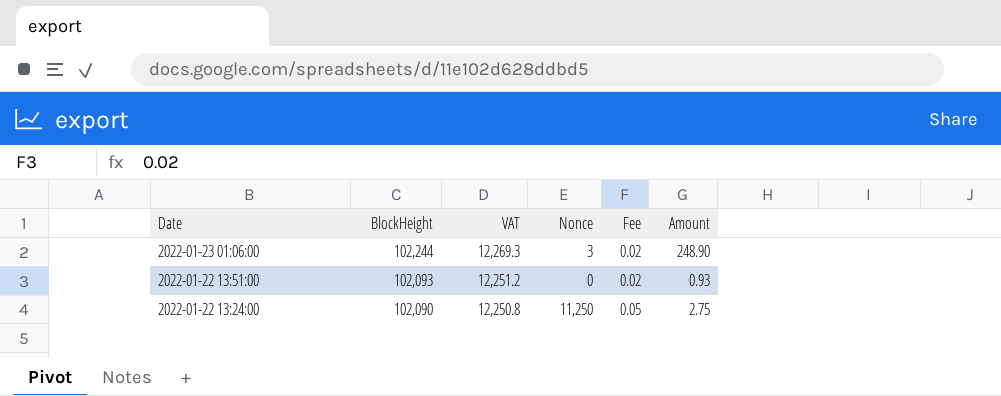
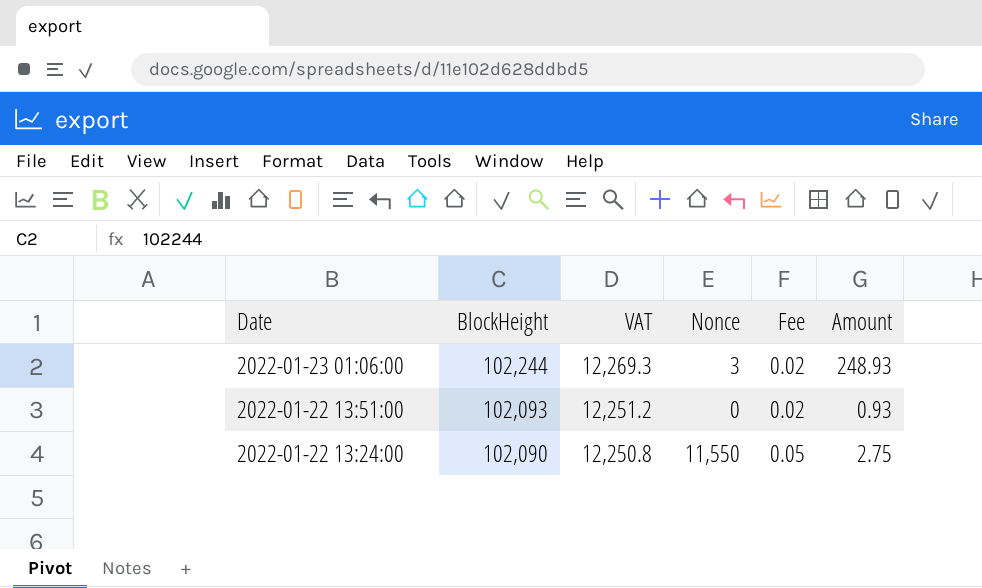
2022-01-23 01:06:00 | Amount: 248.90 -> 248.93
2022-01-22 13:24:00 | Nonce: 11,250 -> 11,550

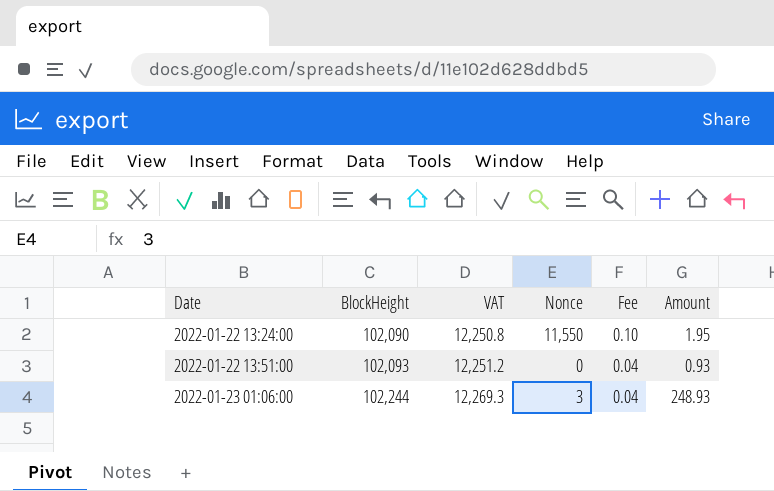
row order: Date descending -> Date ascending
2022-01-22 13:24:00 | Fee: 0.05 -> 0.10
2022-01-22 13:24:00 | Amount: 2.75 -> 1.95
2022-01-22 13:51:00 | Fee: 0.02 -> 0.04
2022-01-23 01:06:00 | Fee: 0.02 -> 0.04

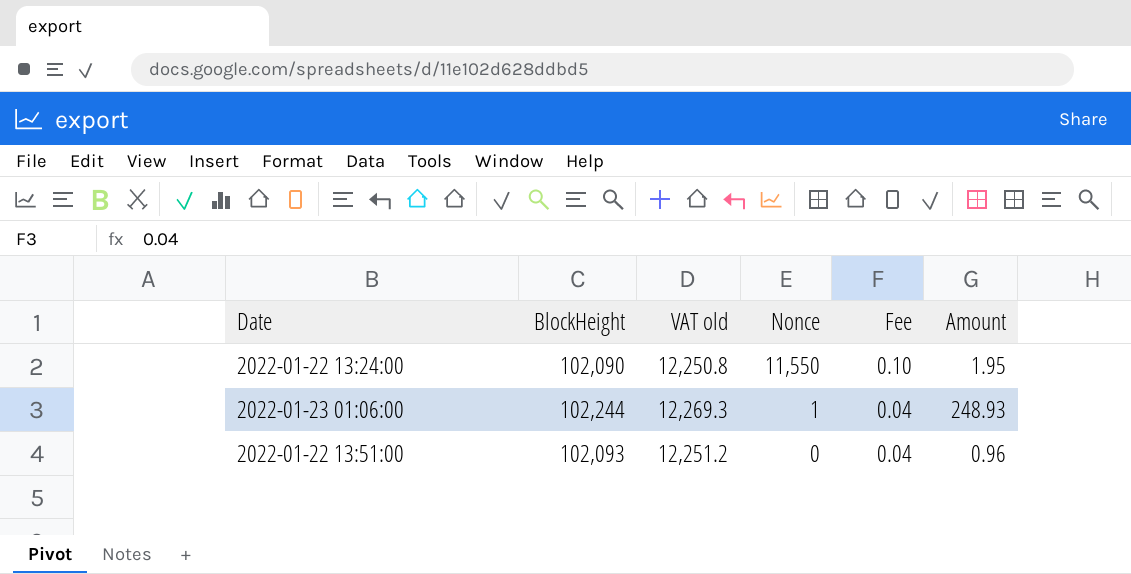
row order: Date ascending -> Nonce descending
column name: VAT -> VAT old
2022-01-23 01:06:00 | Nonce: 3 -> 1
2022-01-22 13:51:00 | Amount: 0.93 -> 0.96

